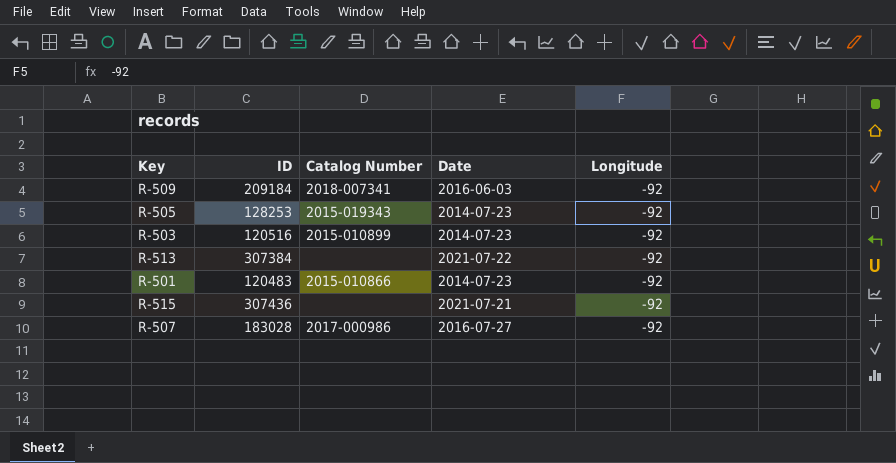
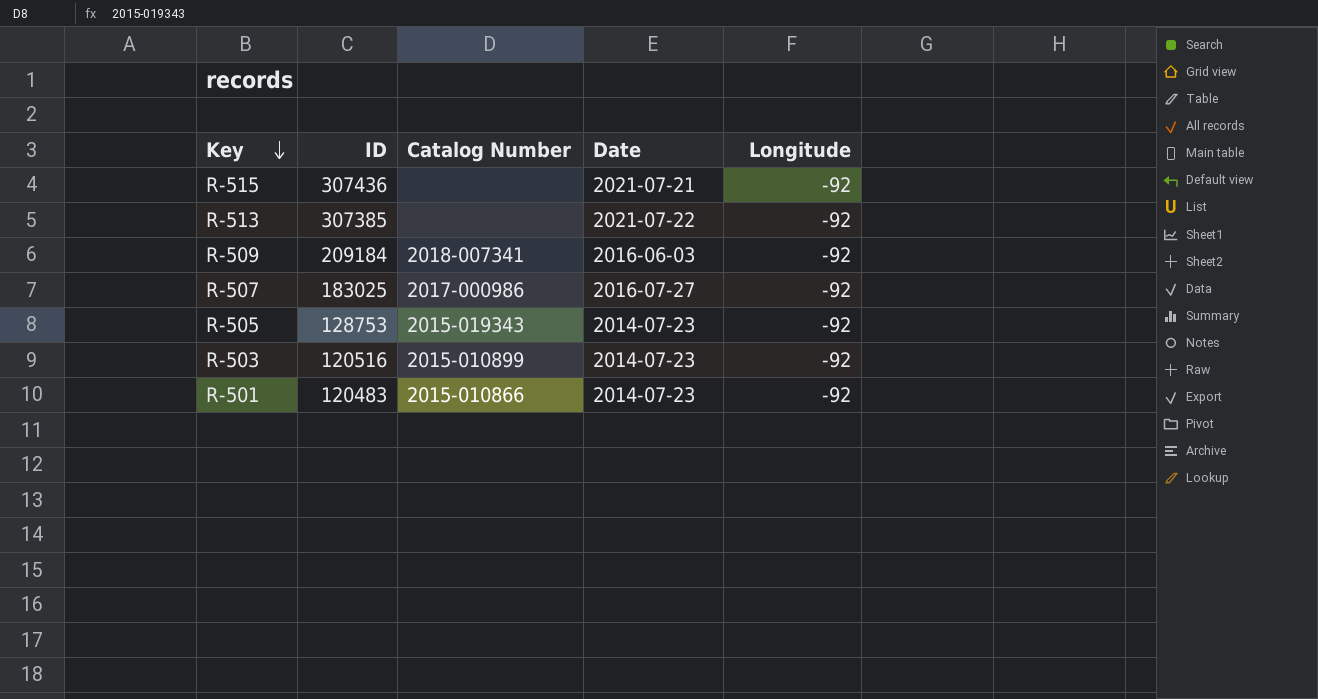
row order: none -> Key descending
R-513 | ID: 307384 -> 307385
R-507 | ID: 183028 -> 183025
R-505 | ID: 128253 -> 128753

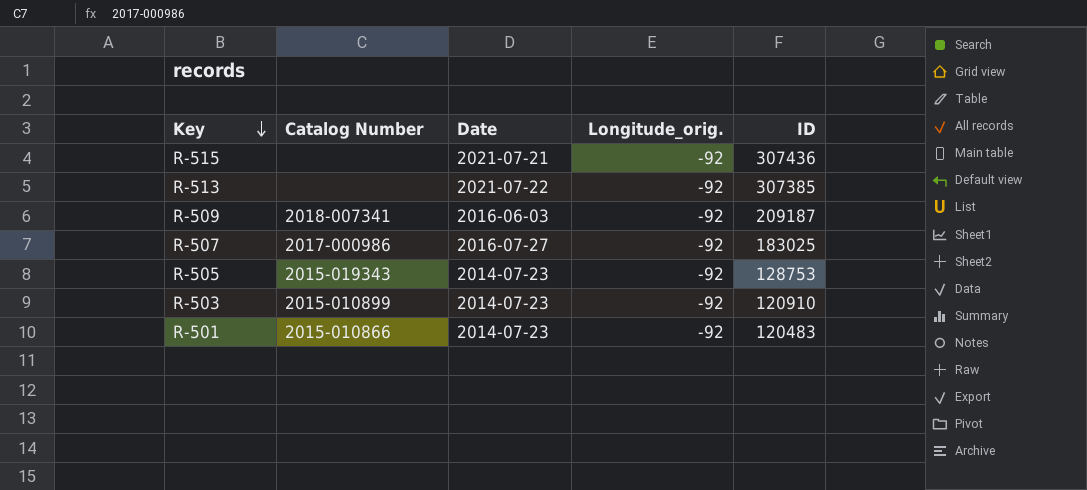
column name: Longitude -> Longitude_orig.
column ID | position: 2 -> 5
R-509 | ID: 209184 -> 209187
R-503 | ID: 120516 -> 120910

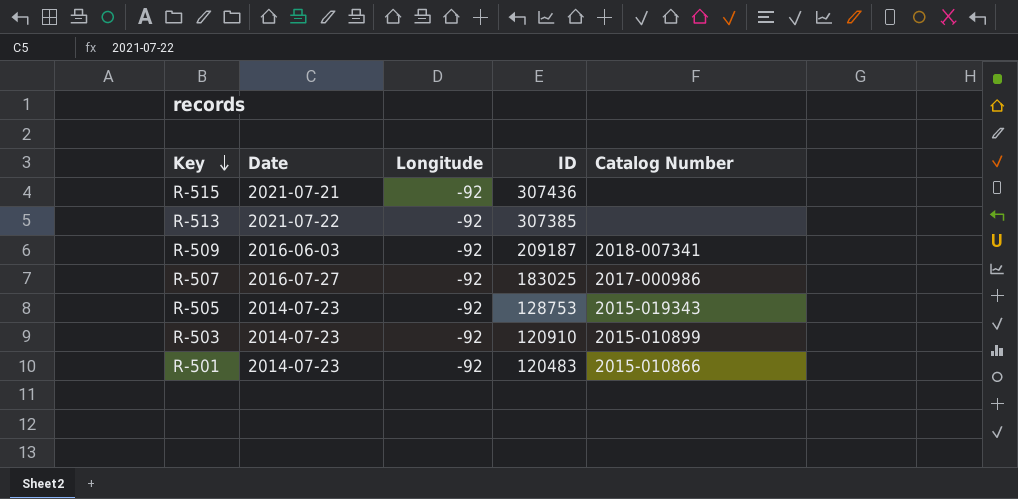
column name: Longitude_orig. -> Longitude
column Catalog Number | position: 2 -> 5

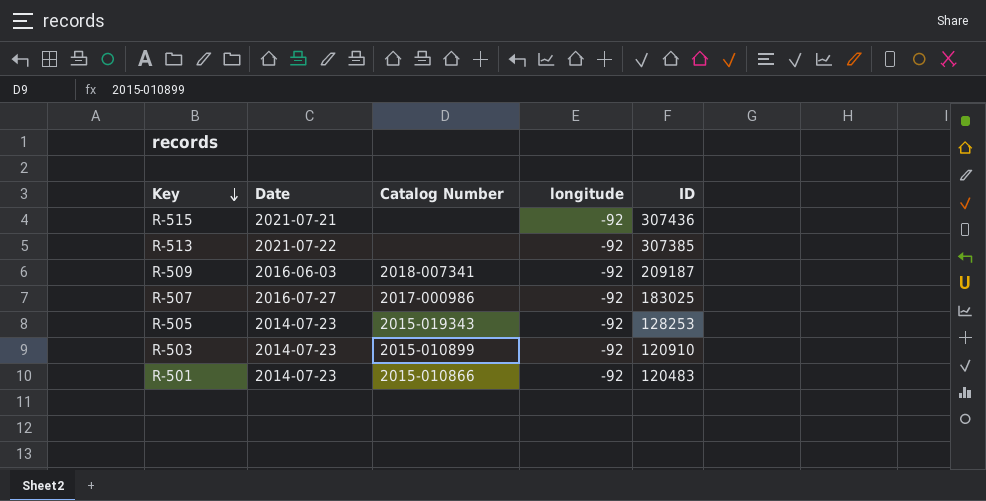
column Catalog Number | position: 5 -> 3
column name: Longitude -> longitude
R-505 | ID: 128753 -> 128253

